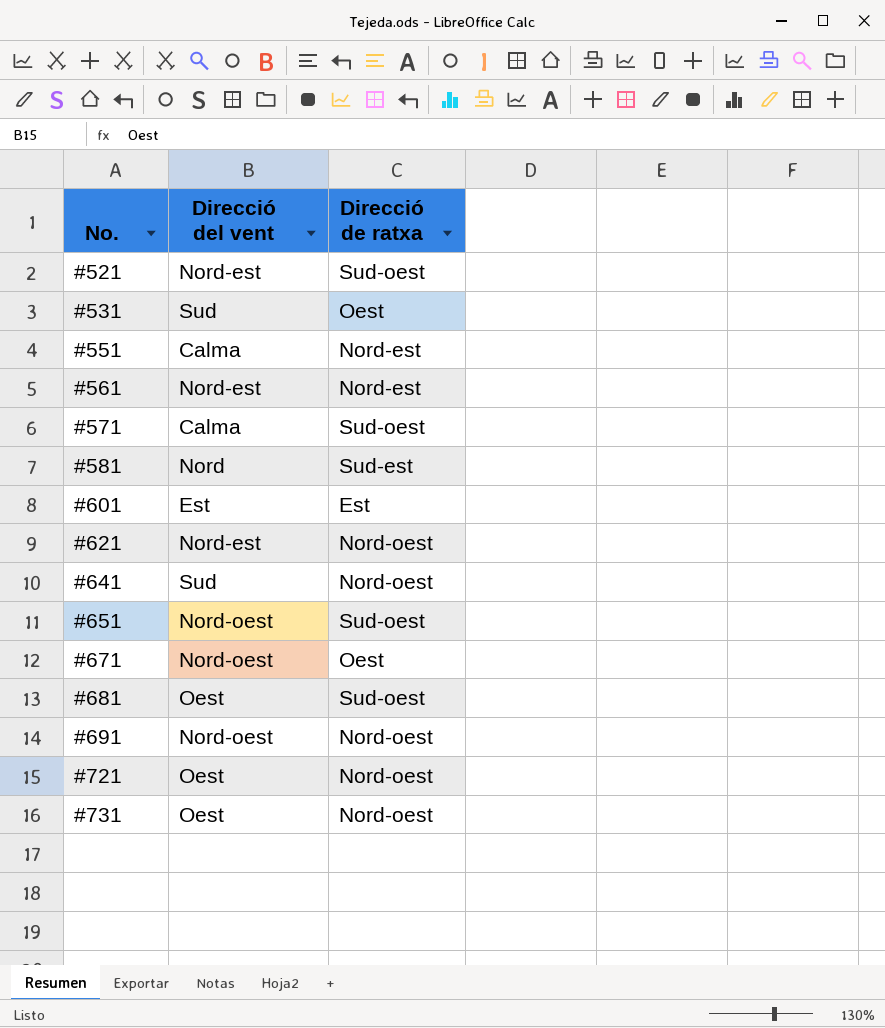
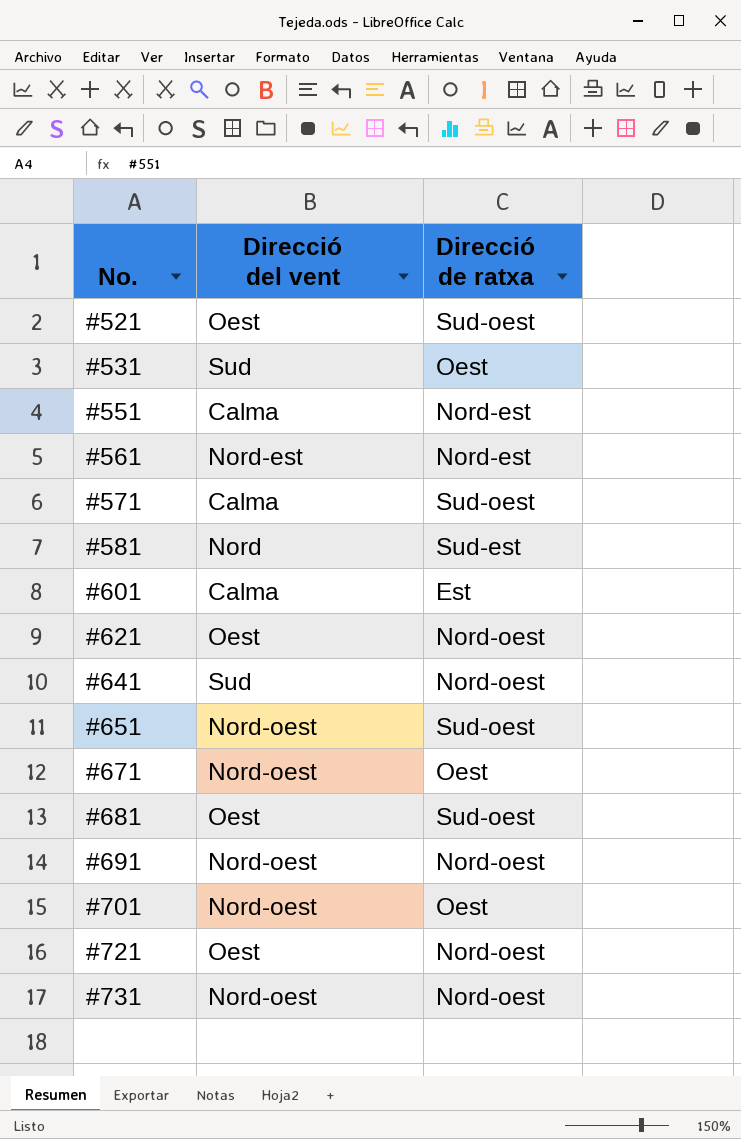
#521 | Direcció del vent: Nord-est -> Oest
#601 | Direcció del vent: Est -> Calma
#621 | Direcció del vent: Nord-est -> Oest
row #701: none -> Nord-oest | Oest
#731 | Direcció del vent: Oest -> Nord-oest

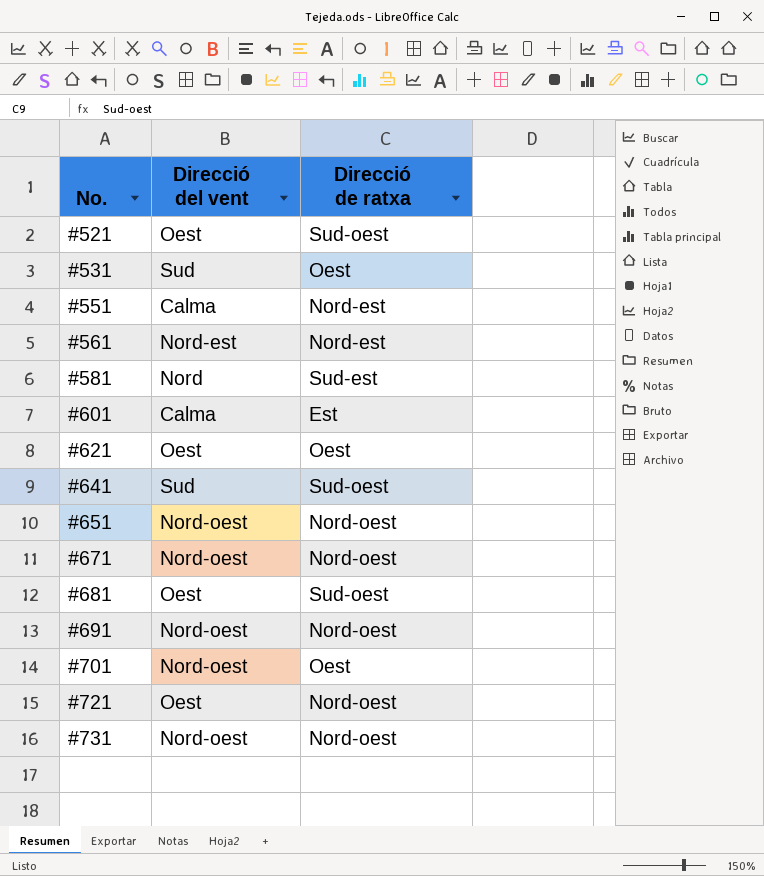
row #571: Calma | Sud-oest -> none
#621 | Direcció de ratxa: Nord-oest -> Oest
#641 | Direcció de ratxa: Nord-oest -> Sud-oest
#651 | Direcció de ratxa: Sud-oest -> Nord-oest
#671 | Direcció de ratxa: Oest -> Nord-oest

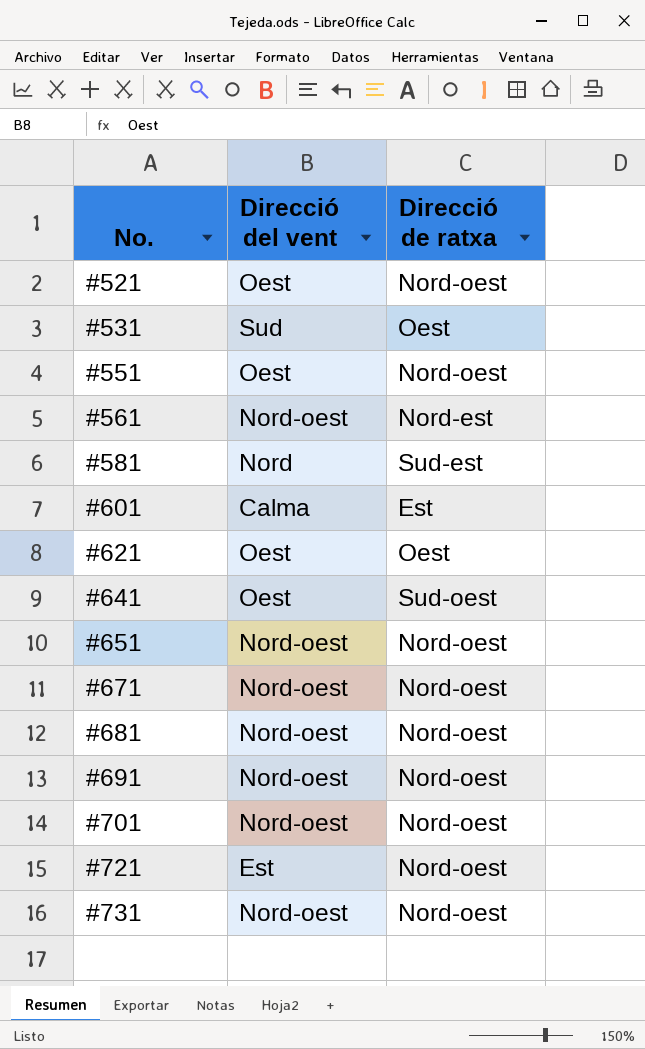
#521 | Direcció de ratxa: Sud-oest -> Nord-oest
#551 | Direcció del vent: Calma -> Oest
#551 | Direcció de ratxa: Nord-est -> Nord-oest
#561 | Direcció del vent: Nord-est -> Nord-oest
#641 | Direcció del vent: Sud -> Oest
#681 | Direcció del vent: Oest -> Nord-oest
#681 | Direcció de ratxa: Sud-oest -> Nord-oest
#701 | Direcció de ratxa: Oest -> Nord-oest
#721 | Direcció del vent: Oest -> Est

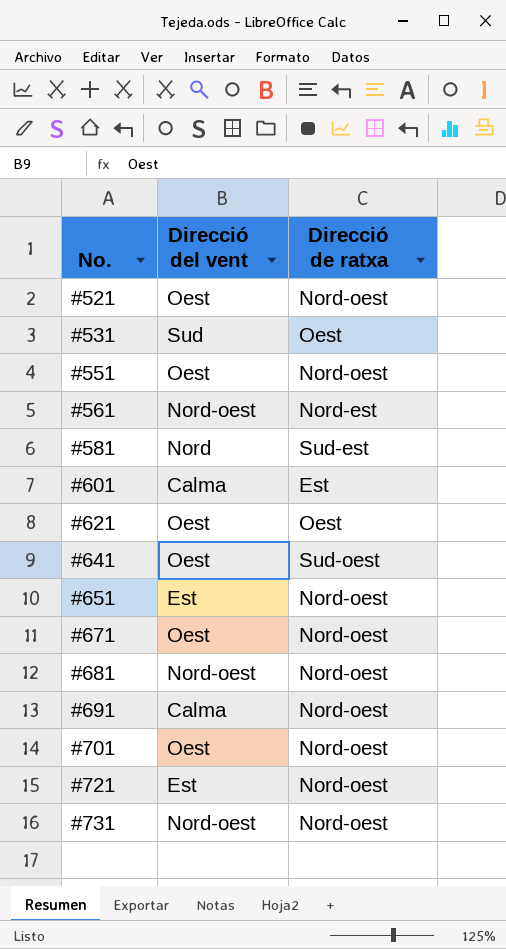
#651 | Direcció del vent: Nord-oest -> Est
#671 | Direcció del vent: Nord-oest -> Oest
#691 | Direcció del vent: Nord-oest -> Calma
#701 | Direcció del vent: Nord-oest -> Oest

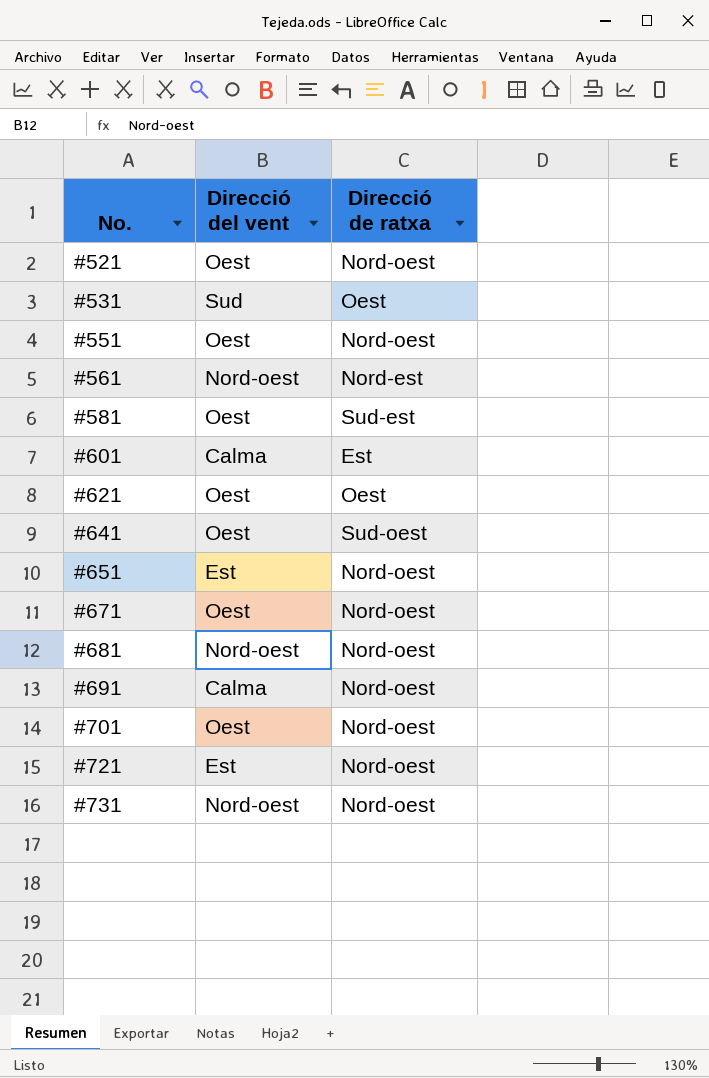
#581 | Direcció del vent: Nord -> Oest

